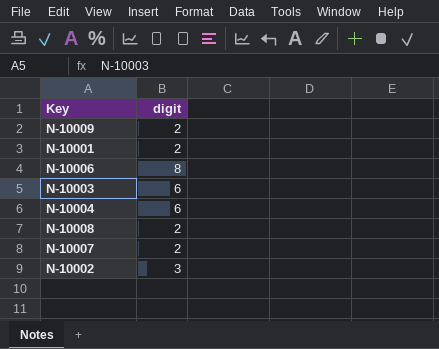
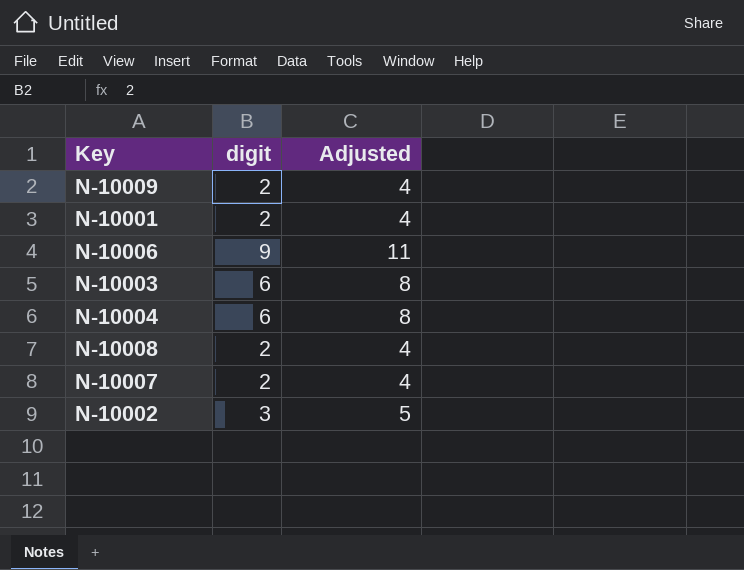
column Adjusted | formula: none -> [digit] + 2
N-10006 | digit: 8 -> 9

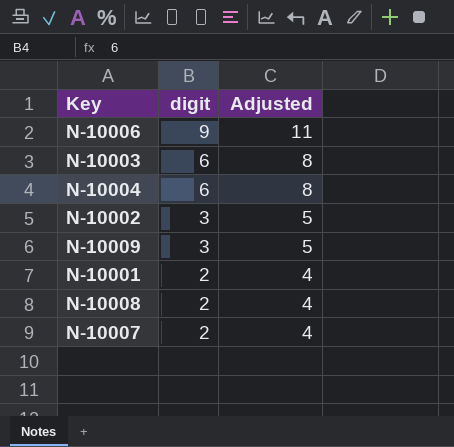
row order: none -> digit descending
N-10009 | digit: 2 -> 3
N-10009 | Adjusted: 4 -> 5

